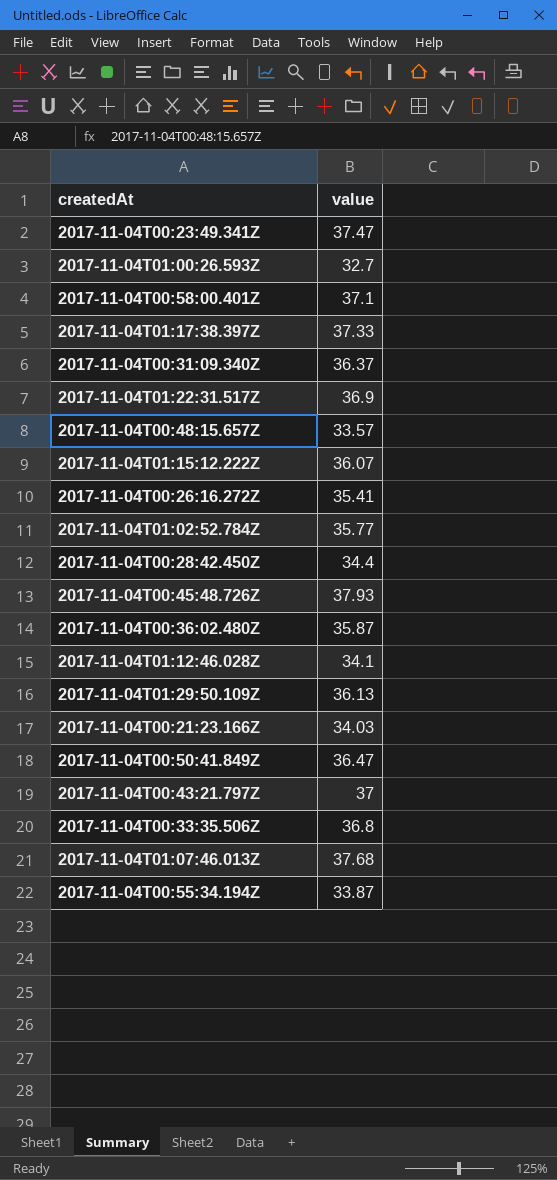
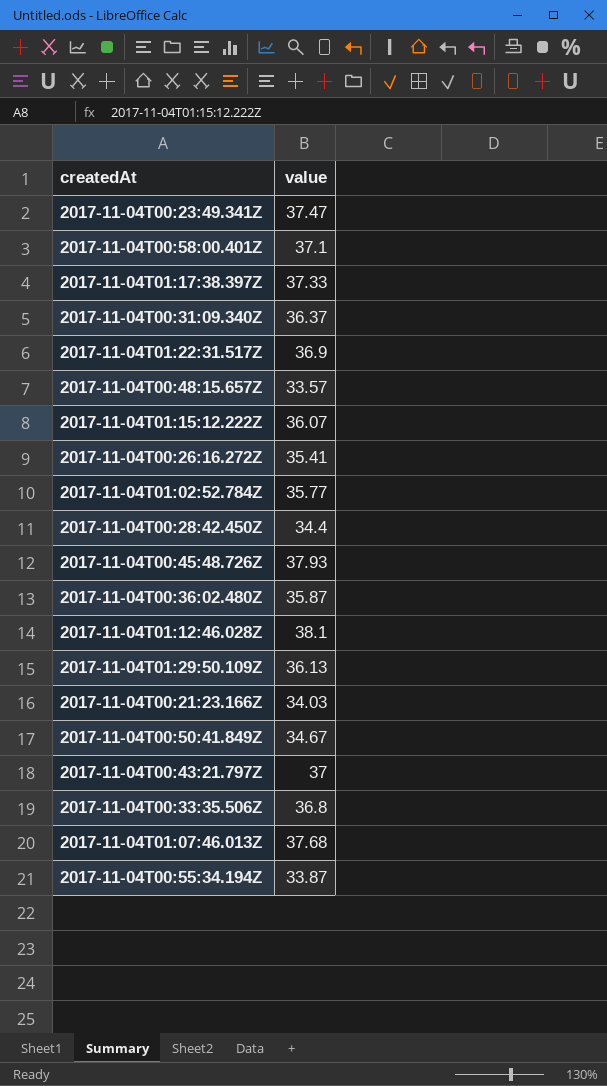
row 2017-11-04T01:00:26.593Z: 32.7 -> none
2017-11-04T01:12:46.028Z | value: 34.1 -> 38.1
2017-11-04T00:50:41.849Z | value: 36.47 -> 34.67

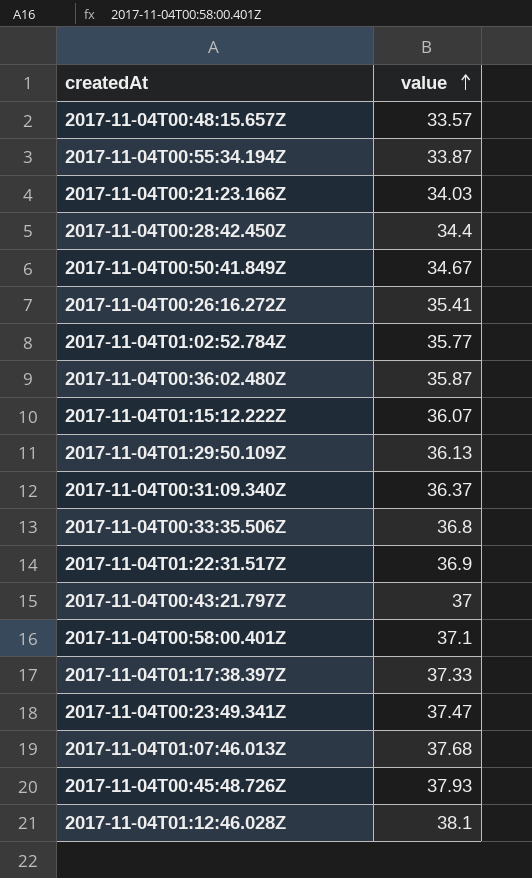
row order: none -> value ascending

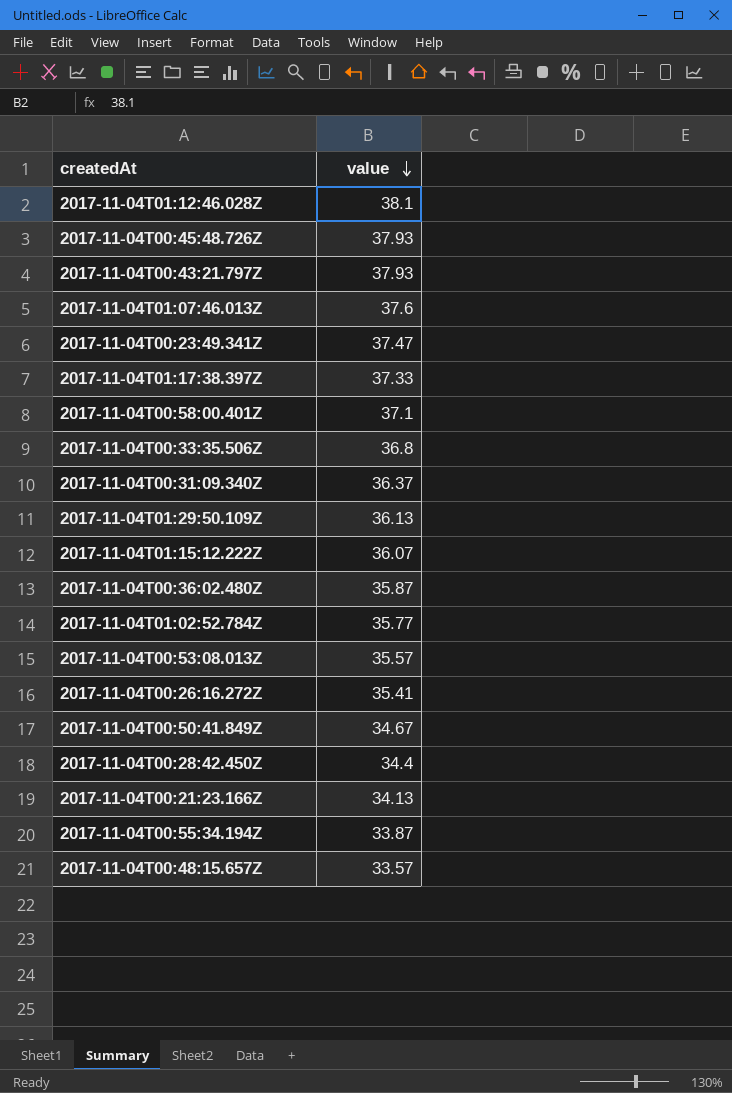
row order: value ascending -> value descending
row 2017-11-04T01:22:31.517Z: 36.9 -> none
2017-11-04T00:43:21.797Z | value: 37 -> 37.93
2017-11-04T01:07:46.013Z | value: 37.68 -> 37.6
row 2017-11-04T00:53:08.013Z: none -> 35.57
2017-11-04T00:21:23.166Z | value: 34.03 -> 34.13

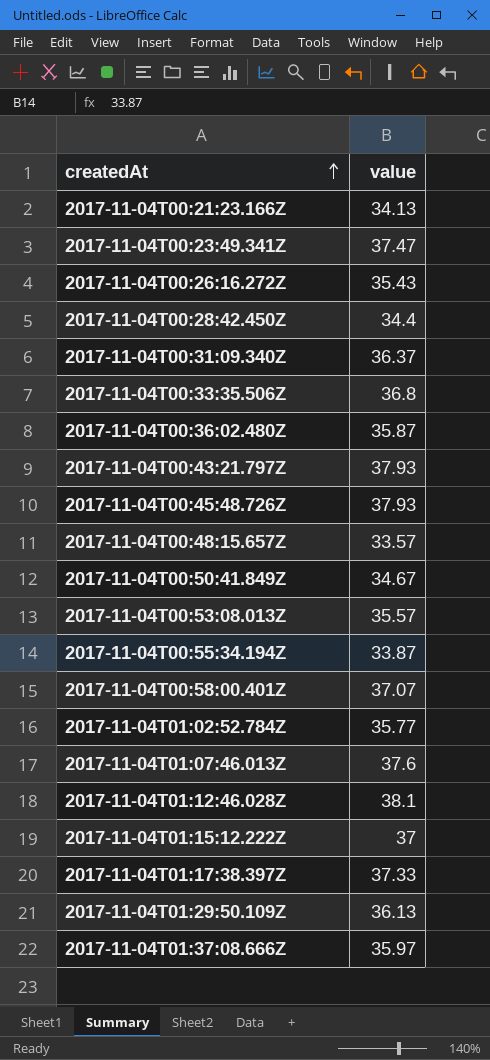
row order: value descending -> createdAt ascending
2017-11-04T00:26:16.272Z | value: 35.41 -> 35.43
2017-11-04T00:58:00.401Z | value: 37.1 -> 37.07
2017-11-04T01:15:12.222Z | value: 36.07 -> 37
row 2017-11-04T01:37:08.666Z: none -> 35.97

